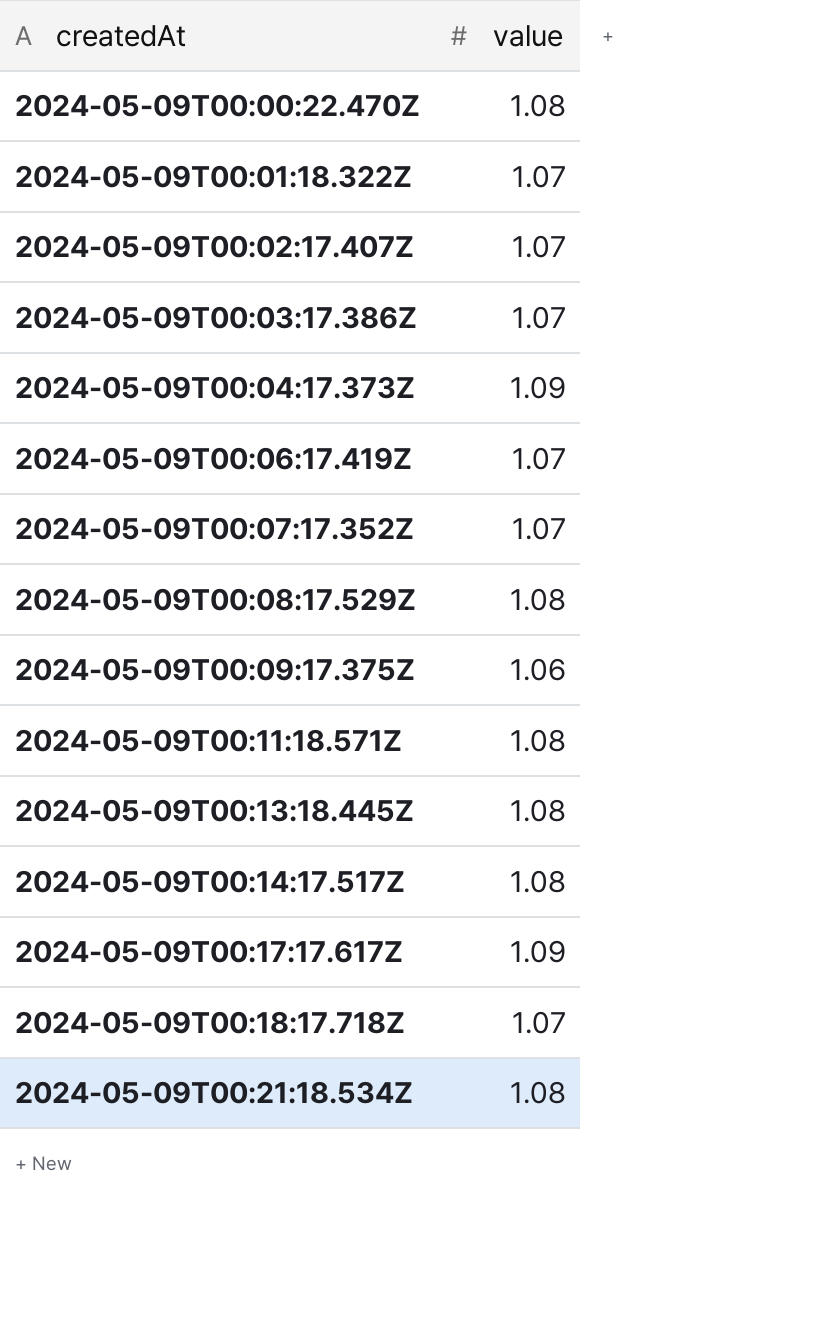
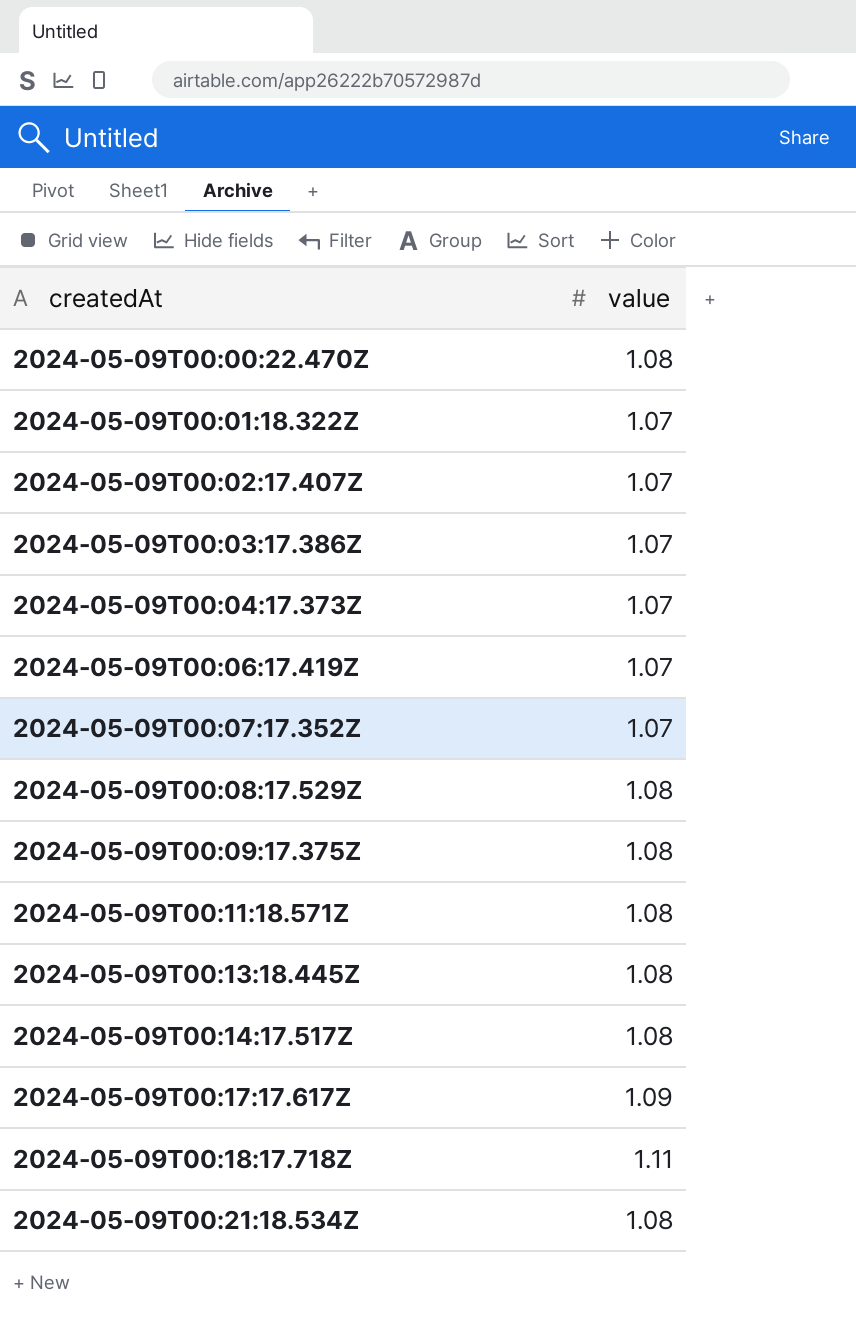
2024-05-09T00:04:17.373Z | value: 1.09 -> 1.07
2024-05-09T00:09:17.375Z | value: 1.06 -> 1.08
2024-05-09T00:18:17.718Z | value: 1.07 -> 1.11

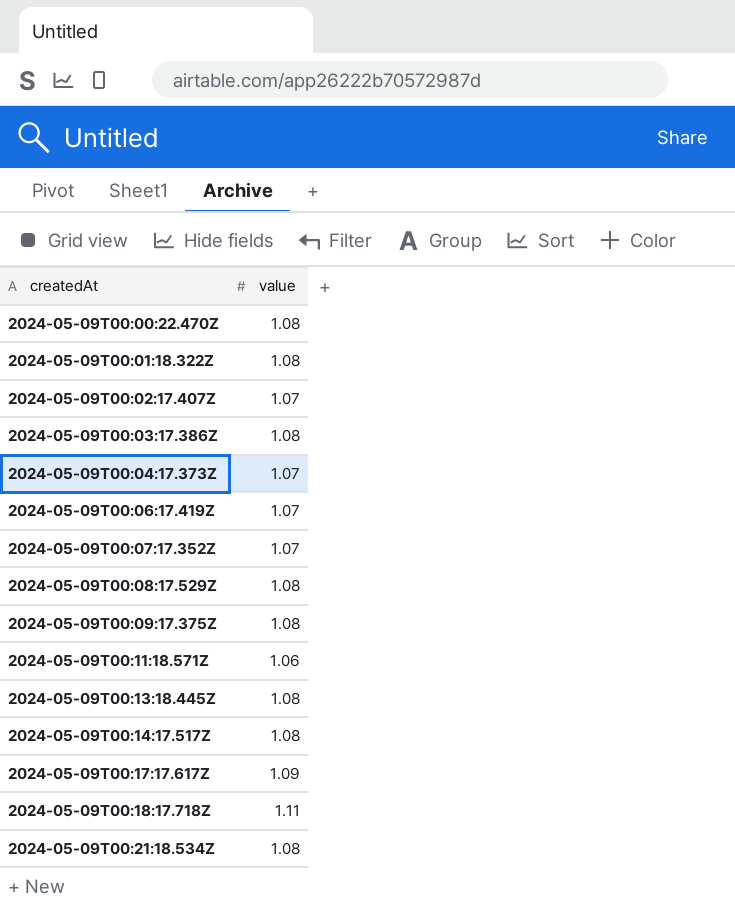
2024-05-09T00:01:18.322Z | value: 1.07 -> 1.08
2024-05-09T00:03:17.386Z | value: 1.07 -> 1.08
2024-05-09T00:11:18.571Z | value: 1.08 -> 1.06

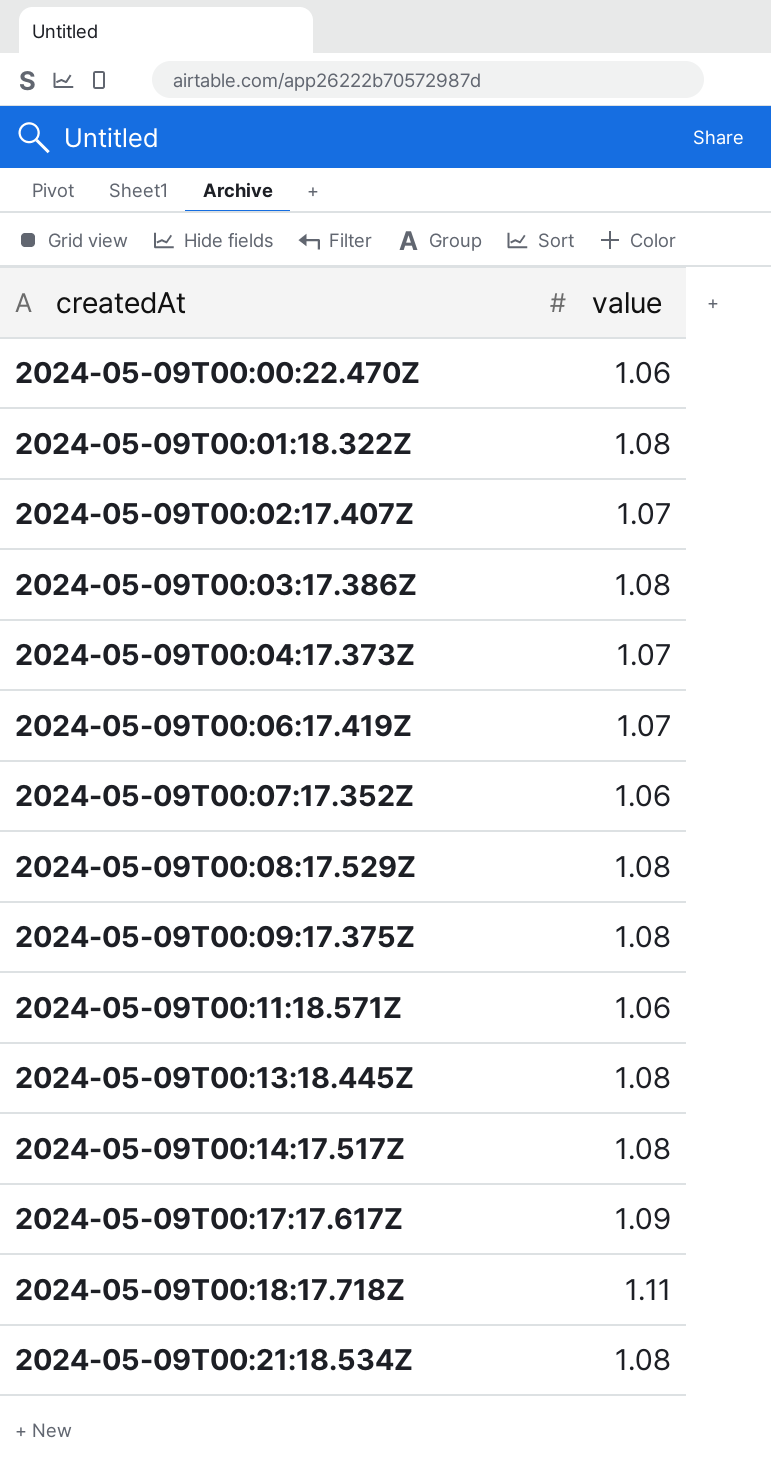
2024-05-09T00:00:22.470Z | value: 1.08 -> 1.06
2024-05-09T00:07:17.352Z | value: 1.07 -> 1.06

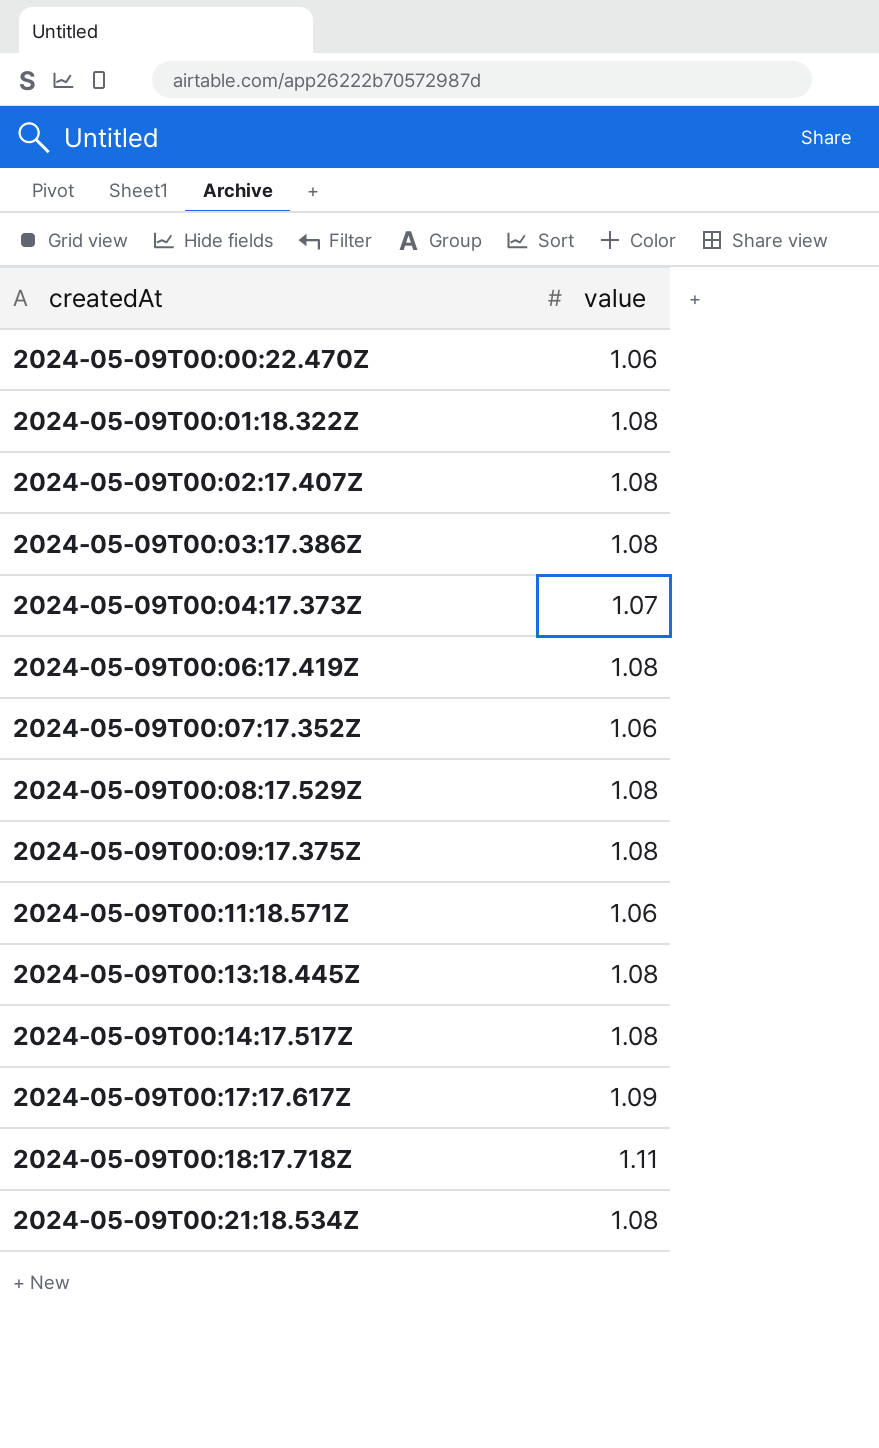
2024-05-09T00:02:17.407Z | value: 1.07 -> 1.08
2024-05-09T00:06:17.419Z | value: 1.07 -> 1.08

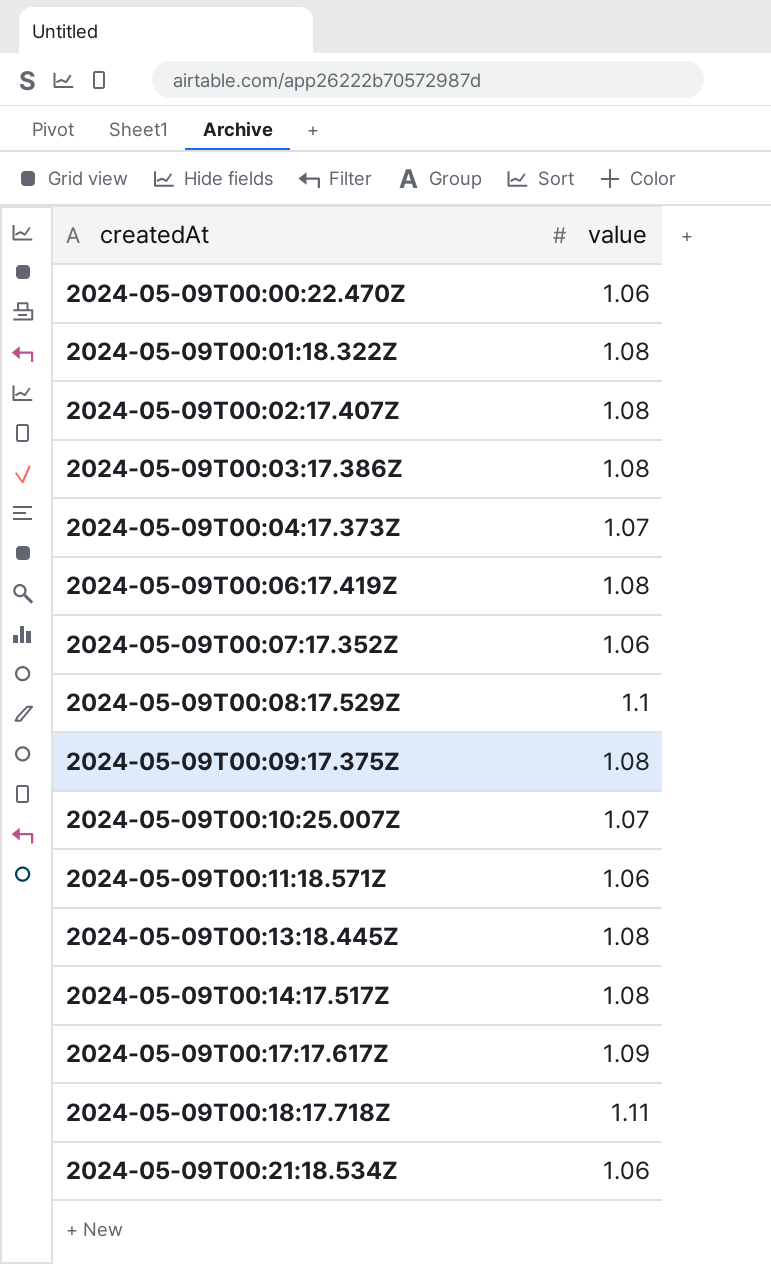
2024-05-09T00:08:17.529Z | value: 1.08 -> 1.1
row 2024-05-09T00:10:25.007Z: none -> 1.07
2024-05-09T00:21:18.534Z | value: 1.08 -> 1.06

